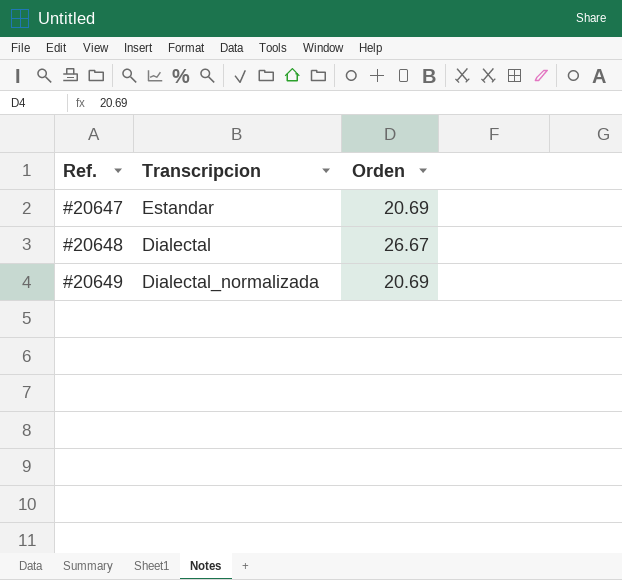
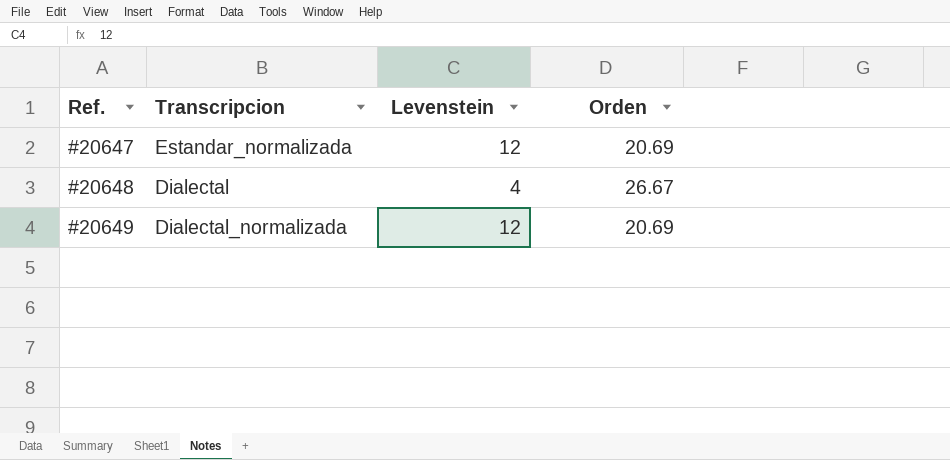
column Levenstein | position: none -> 3
#20647 | Transcripcion: Estandar -> Estandar_normalizada

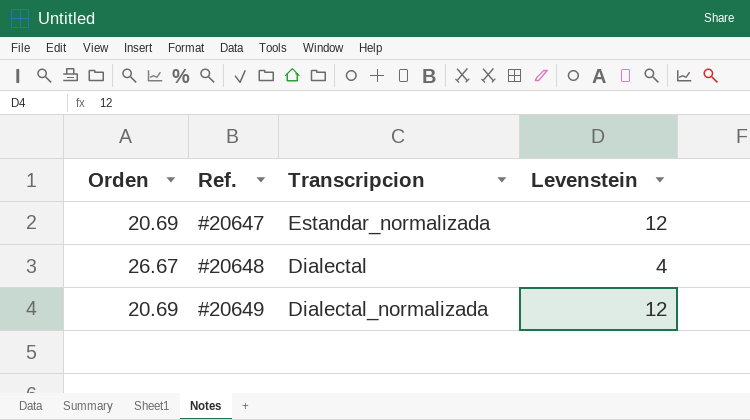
column Orden | position: 4 -> 1

